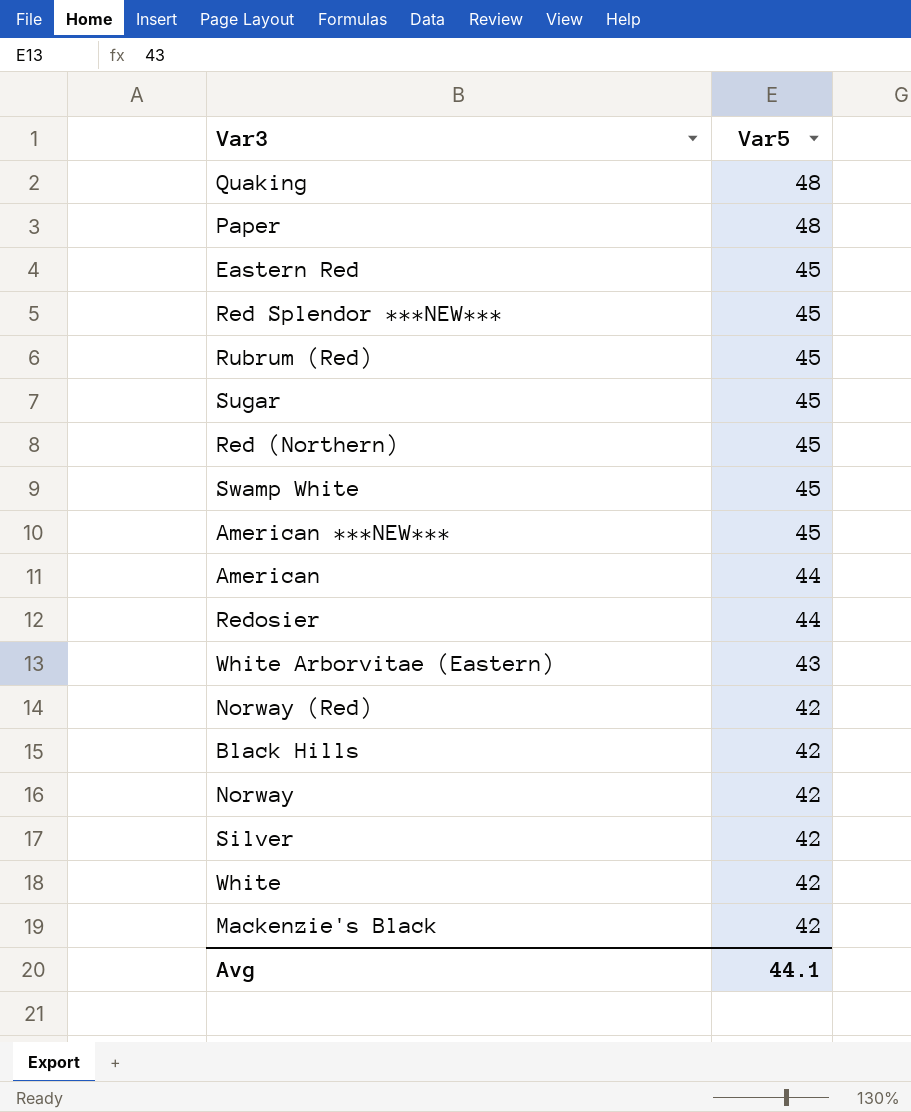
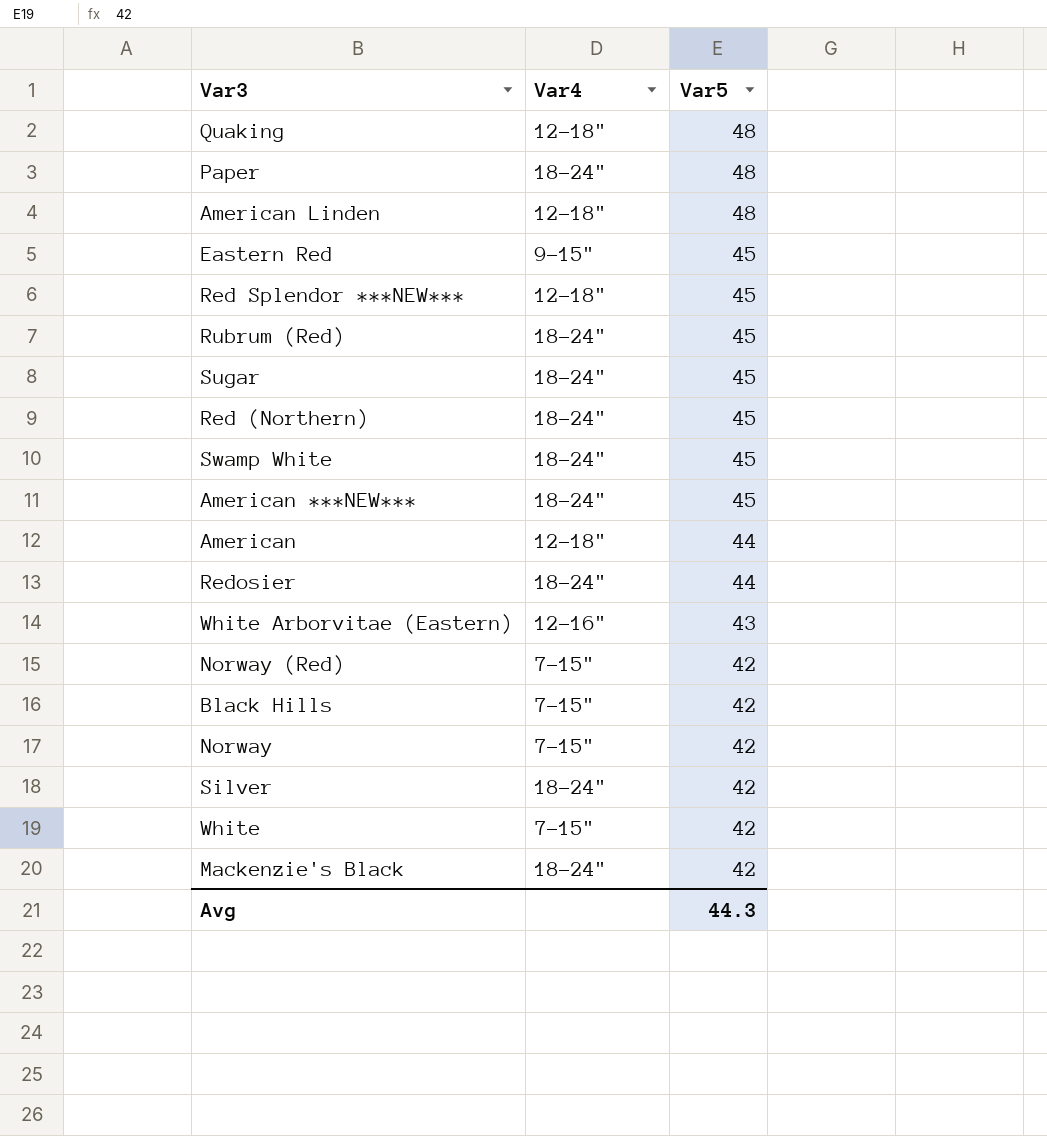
column Var4 | position: none -> 2
row American Linden: none -> 12-18" | 48
Avg | Var5: 44.1 -> 44.3

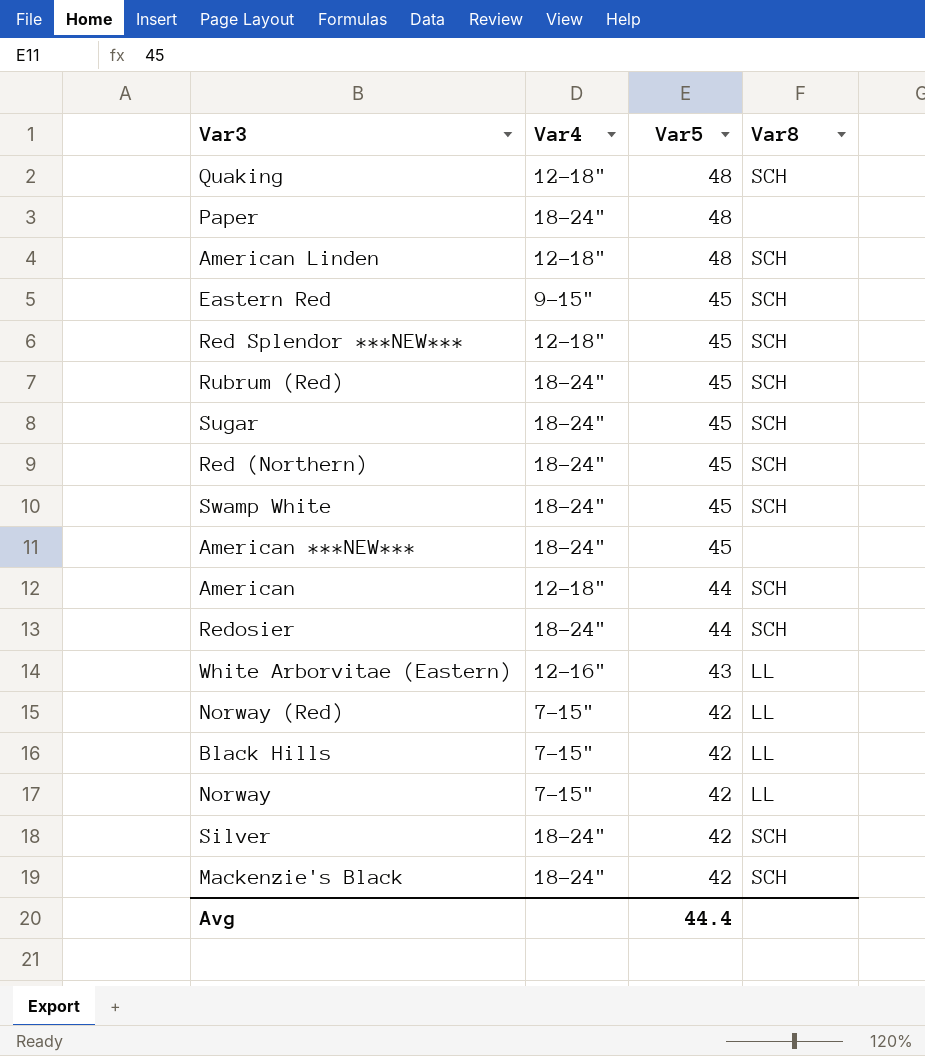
column Var8 | position: none -> 4
row White: 7-15" | 42 -> none
Avg | Var5: 44.3 -> 44.4

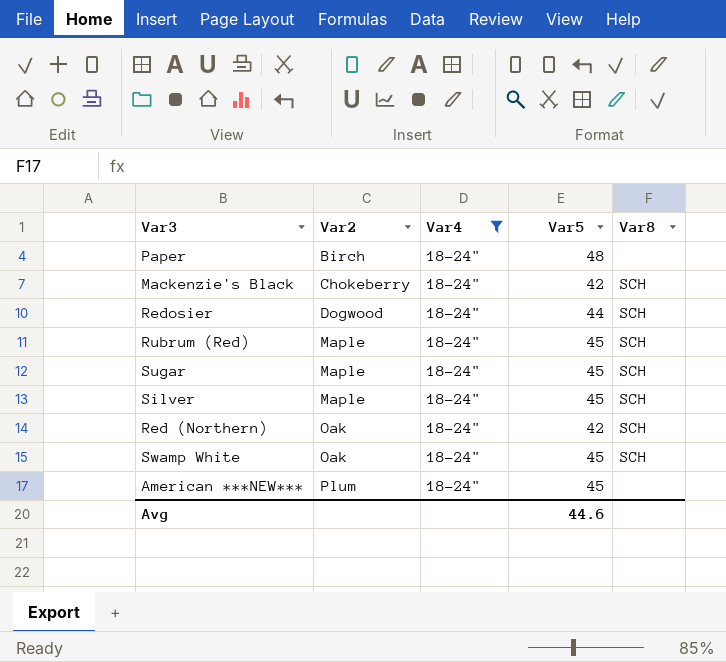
filter: none -> Var4 = 18-24"
row order: Var5 descending -> Var2 ascending
column Var2 | position: none -> 2
Silver | Var5: 42 -> 45
Red (Northern) | Var5: 45 -> 42
Avg | Var5: 44.4 -> 44.6

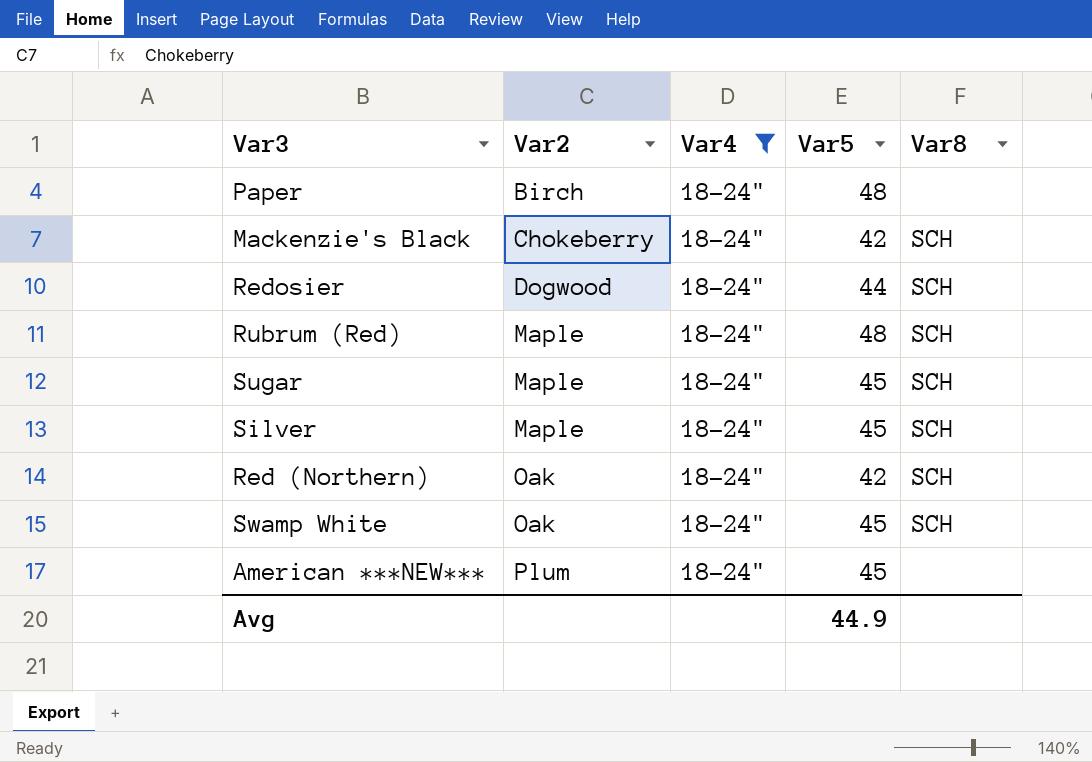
Rubrum (Red) | Var5: 45 -> 48
Avg | Var5: 44.6 -> 44.9

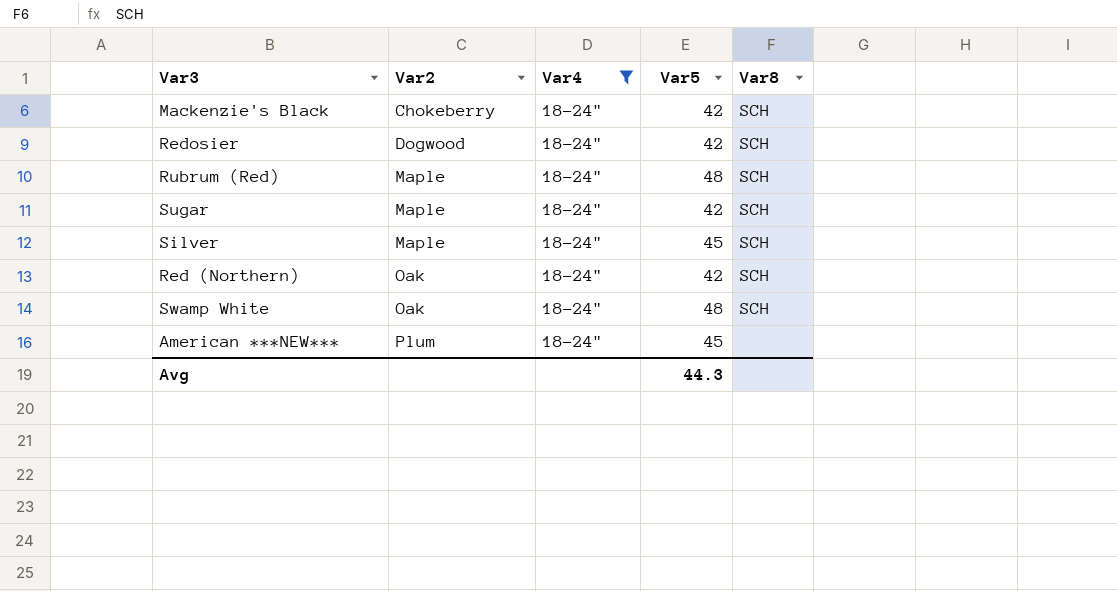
row Paper: Birch | 18-24" | 48 | none -> none
Redosier | Var5: 44 -> 42
Sugar | Var5: 45 -> 42
Swamp White | Var5: 45 -> 48
Avg | Var5: 44.9 -> 44.3

